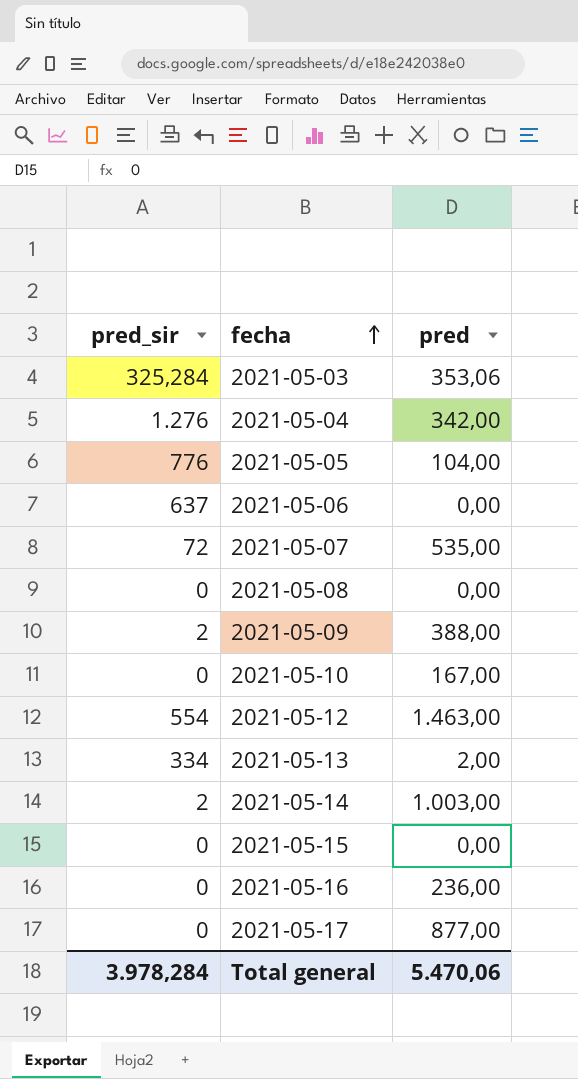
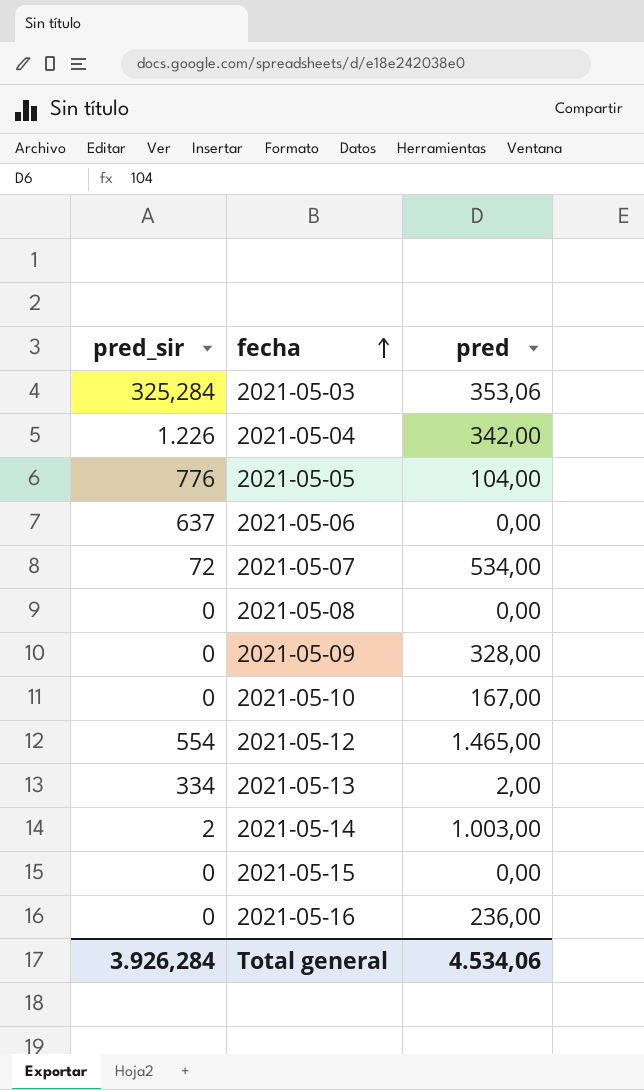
row 2021-05-17: 0 | 877,00 -> none
2021-05-04 | pred_sir: 1.276 -> 1.226
2021-05-07 | pred: 535,00 -> 534,00
2021-05-09 | pred_sir: 2 -> 0
2021-05-09 | pred: 388,00 -> 328,00
2021-05-12 | pred: 1.463,00 -> 1.465,00
Total general | pred_sir: 3.978,284 -> 3.926,284
Total general | pred: 5.470,06 -> 4.534,06

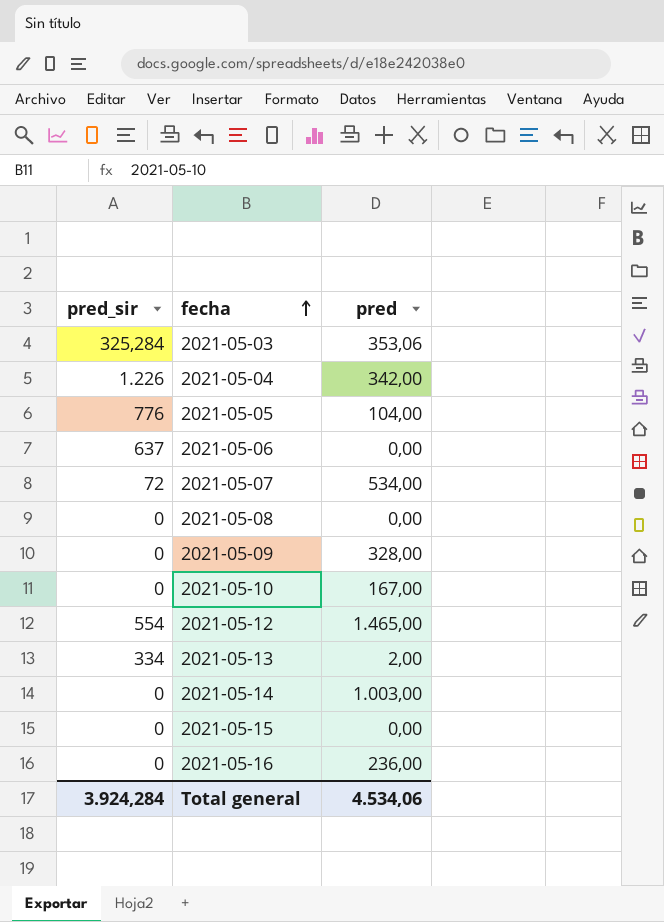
2021-05-14 | pred_sir: 2 -> 0
Total general | pred_sir: 3.926,284 -> 3.924,284

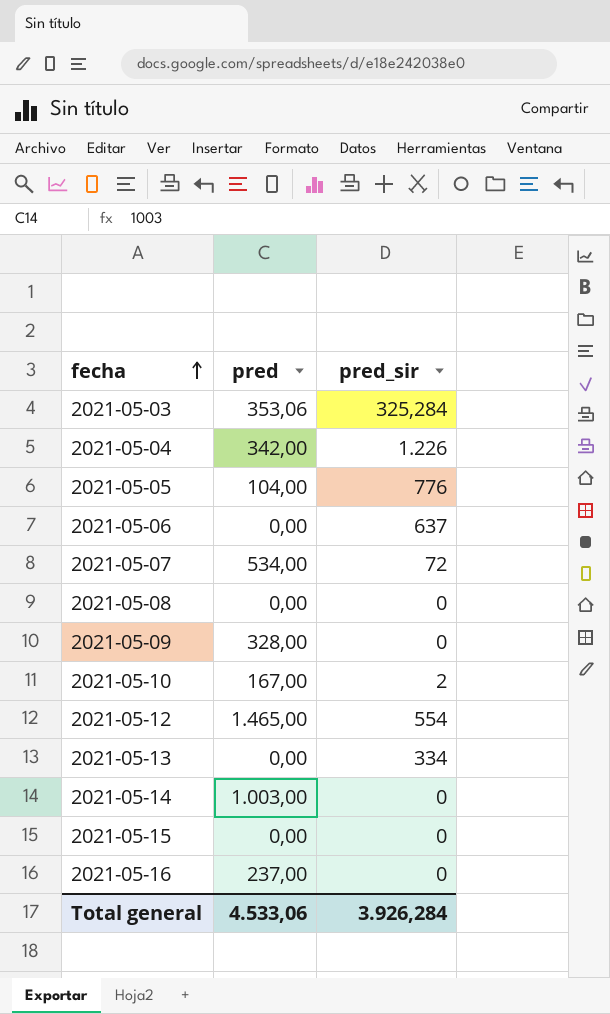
column pred_sir | position: 1 -> 3
2021-05-10 | pred_sir: 0 -> 2
2021-05-13 | pred: 2,00 -> 0,00
2021-05-16 | pred: 236,00 -> 237,00
Total general | pred: 4.534,06 -> 4.533,06
Total general | pred_sir: 3.924,284 -> 3.926,284

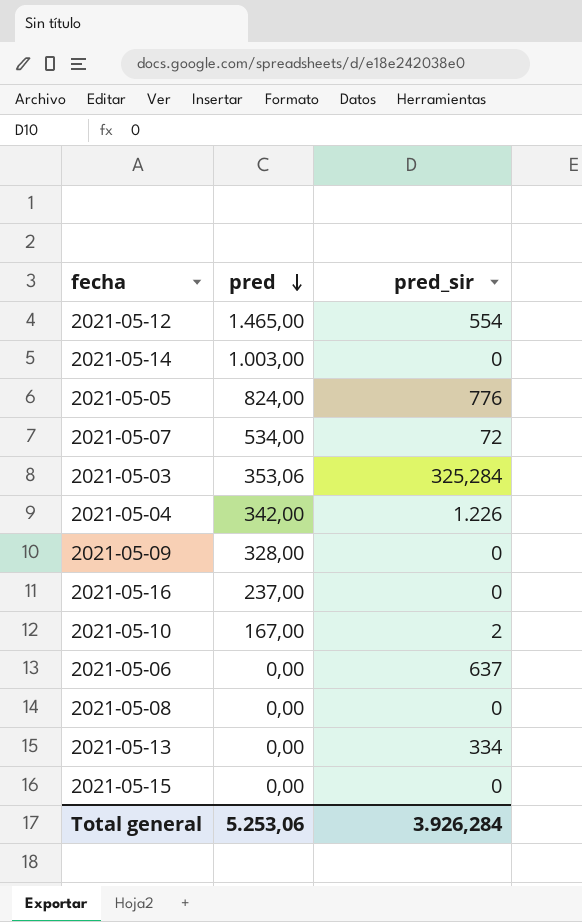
row order: fecha ascending -> pred descending
2021-05-05 | pred: 104,00 -> 824,00
Total general | pred: 4.533,06 -> 5.253,06

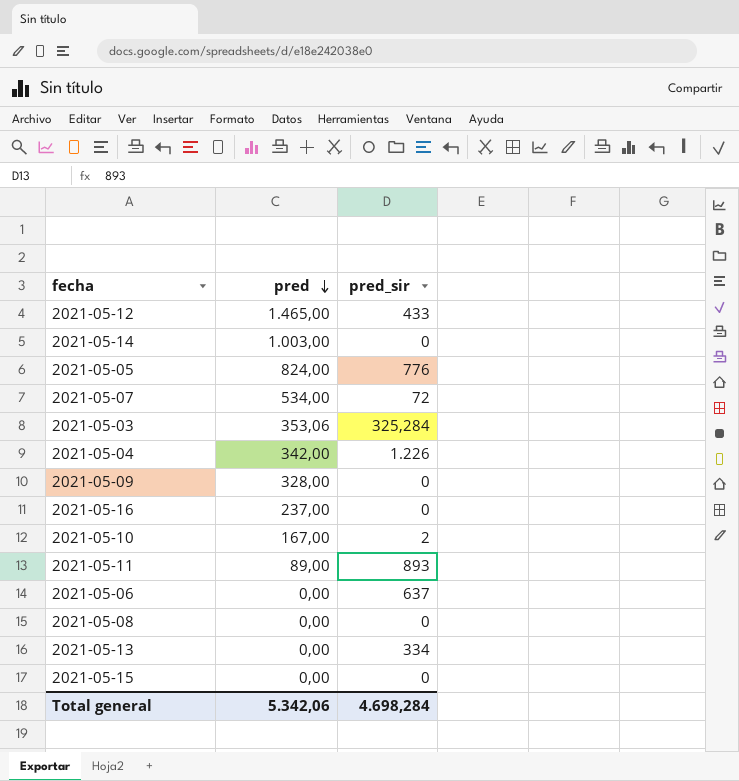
2021-05-12 | pred_sir: 554 -> 433
row 2021-05-11: none -> 89,00 | 893
Total general | pred: 5.253,06 -> 5.342,06
Total general | pred_sir: 3.926,284 -> 4.698,284

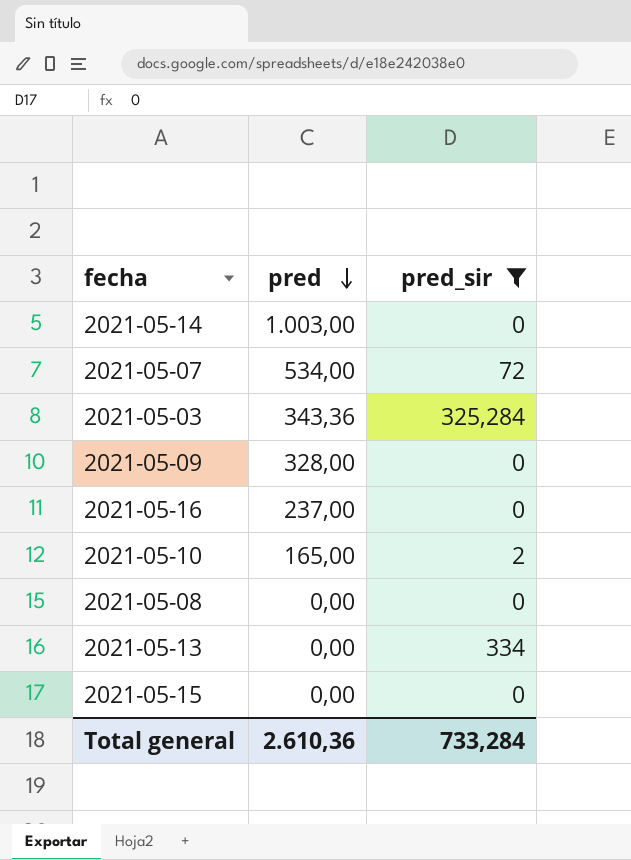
filter: none -> pred_sir <= 334
2021-05-03 | pred: 353,06 -> 343,36
2021-05-10 | pred: 167,00 -> 165,00
Total general | pred: 5.342,06 -> 2.610,36
Total general | pred_sir: 4.698,284 -> 733,284

